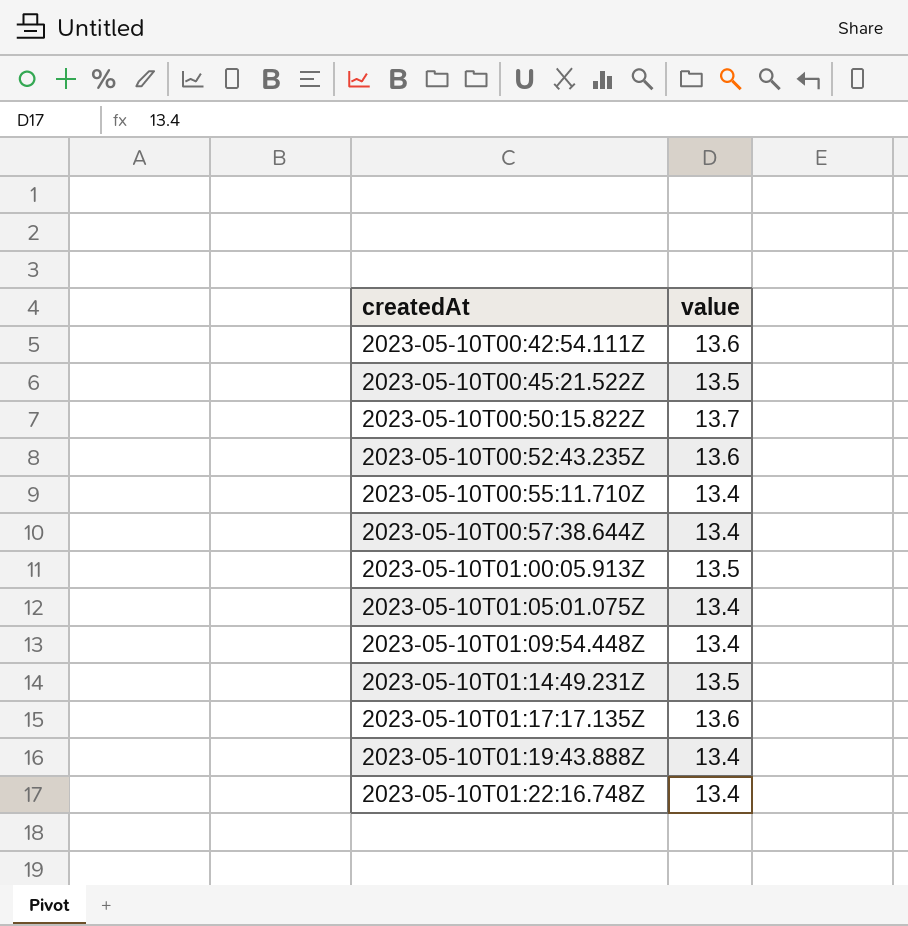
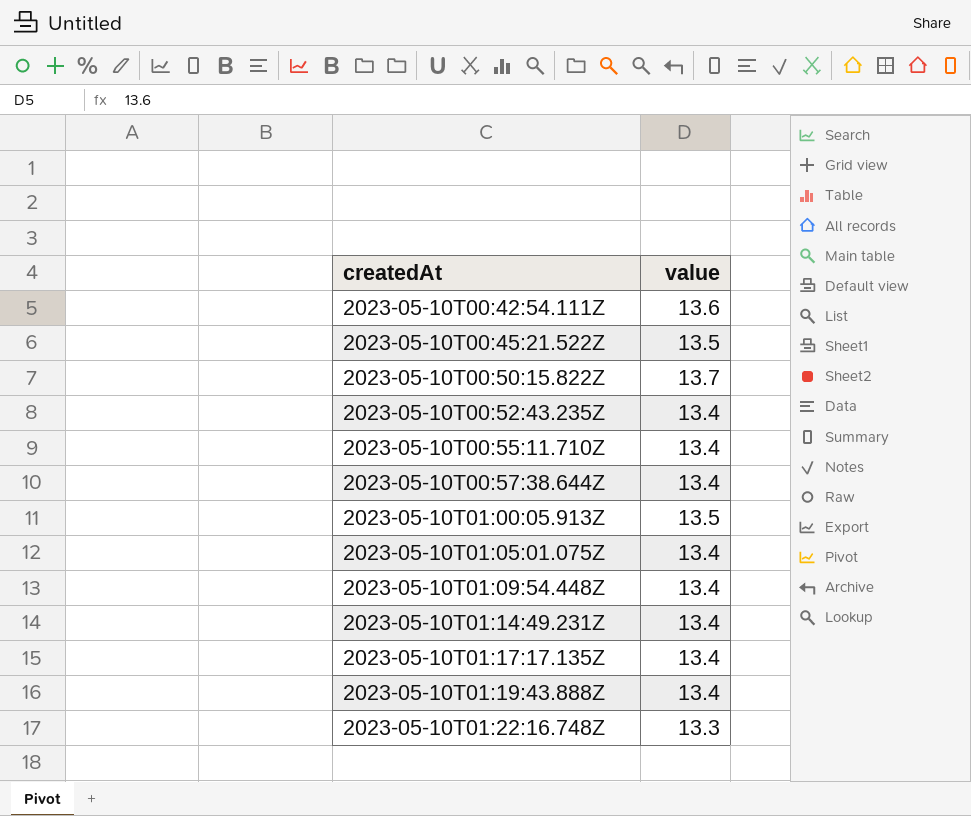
2023-05-10T00:52:43.235Z | value: 13.6 -> 13.4
2023-05-10T01:14:49.231Z | value: 13.5 -> 13.4
2023-05-10T01:17:17.135Z | value: 13.6 -> 13.4
2023-05-10T01:22:16.748Z | value: 13.4 -> 13.3

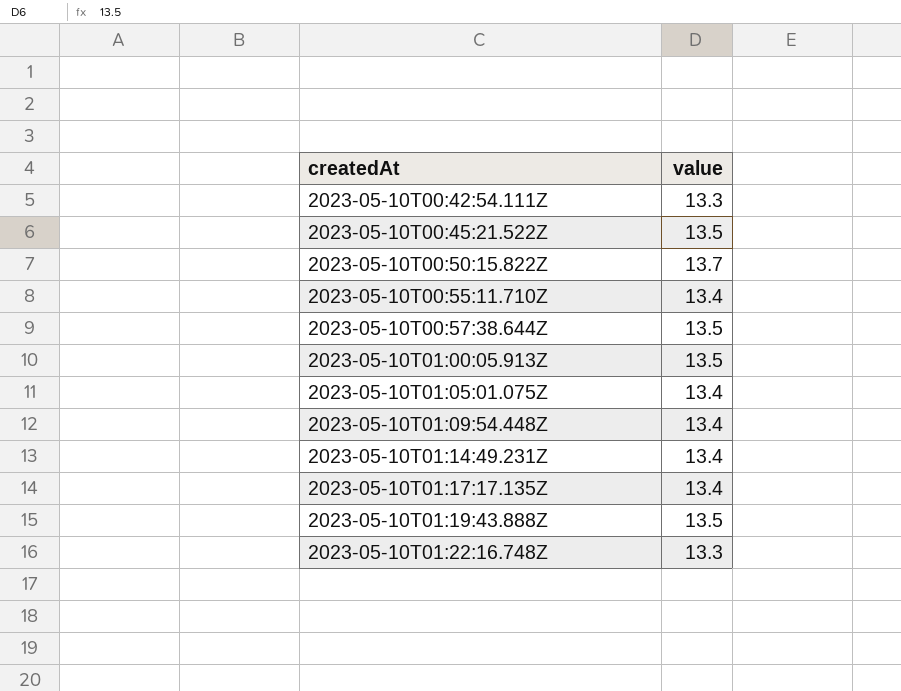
row 2023-05-10T00:52:43.235Z: 13.4 -> none
2023-05-10T00:42:54.111Z | value: 13.6 -> 13.3
2023-05-10T00:57:38.644Z | value: 13.4 -> 13.5
2023-05-10T01:19:43.888Z | value: 13.4 -> 13.5

